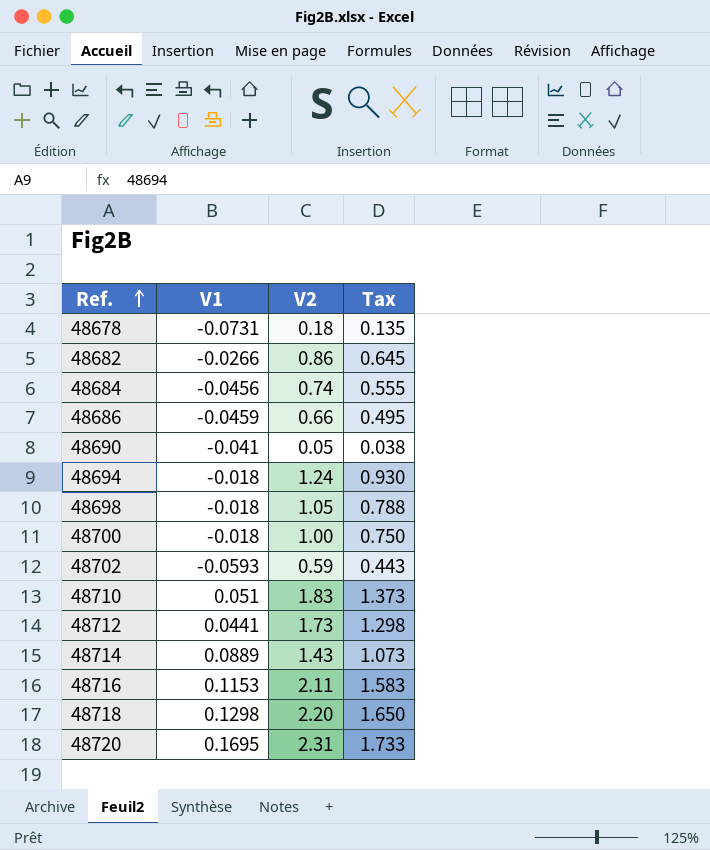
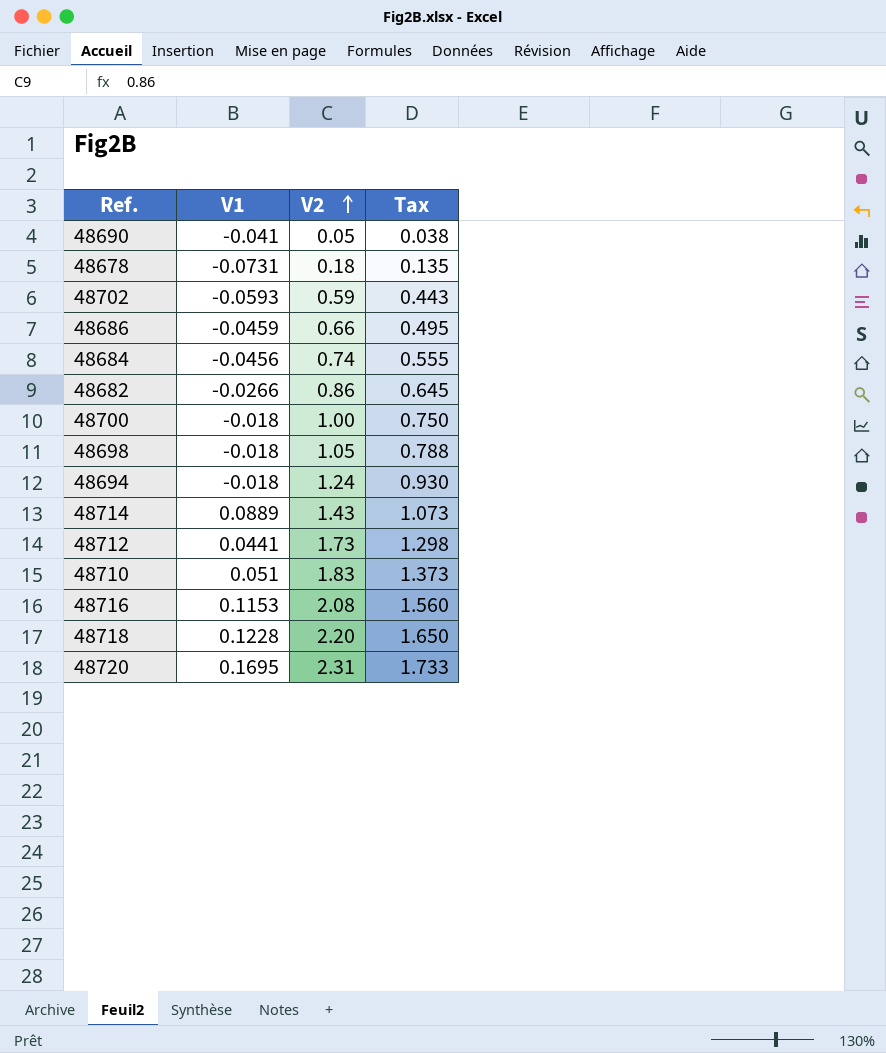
row order: Ref. ascending -> V2 ascending
48716 | V2: 2.11 -> 2.08
48716 | Tax: 1.583 -> 1.560
48718 | V1: 0.1298 -> 0.1228

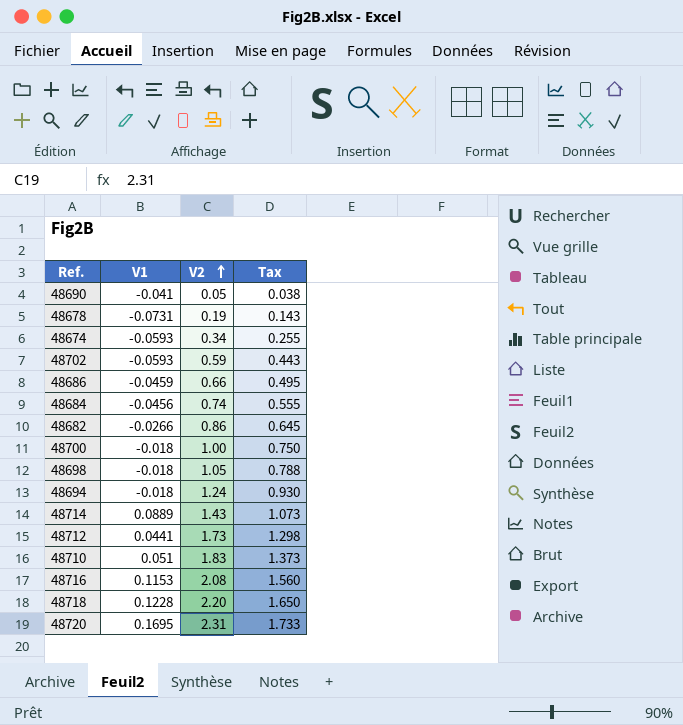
48678 | V2: 0.18 -> 0.19
48678 | Tax: 0.135 -> 0.143
row 48674: none -> -0.0593 | 0.34 | 0.255

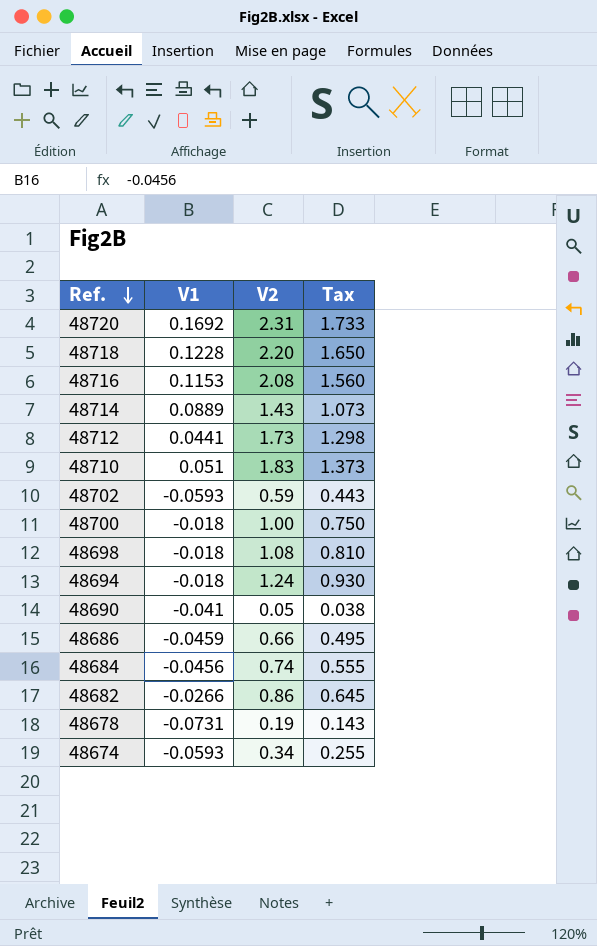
row order: V2 ascending -> Ref. descending
48720 | V1: 0.1695 -> 0.1692
48698 | V2: 1.05 -> 1.08
48698 | Tax: 0.788 -> 0.810

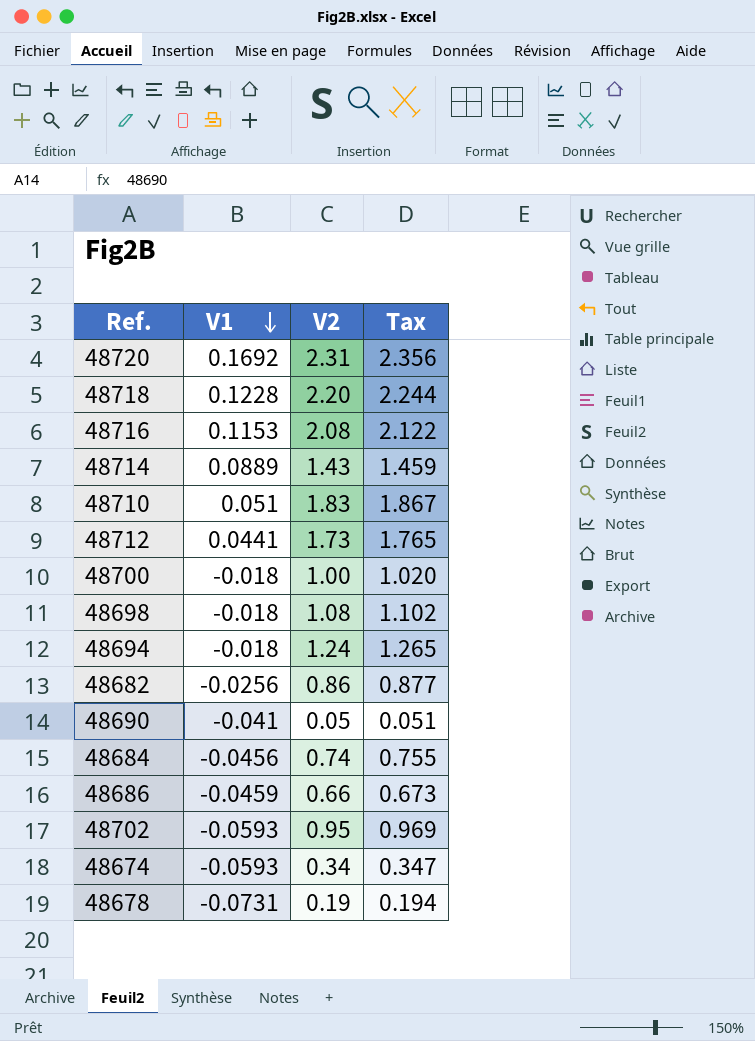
row order: Ref. descending -> V1 descending
column Tax | formula: [V2] * 0.75 -> [V2] * 1.02
48682 | V1: -0.0266 -> -0.0256
48702 | V2: 0.59 -> 0.95

